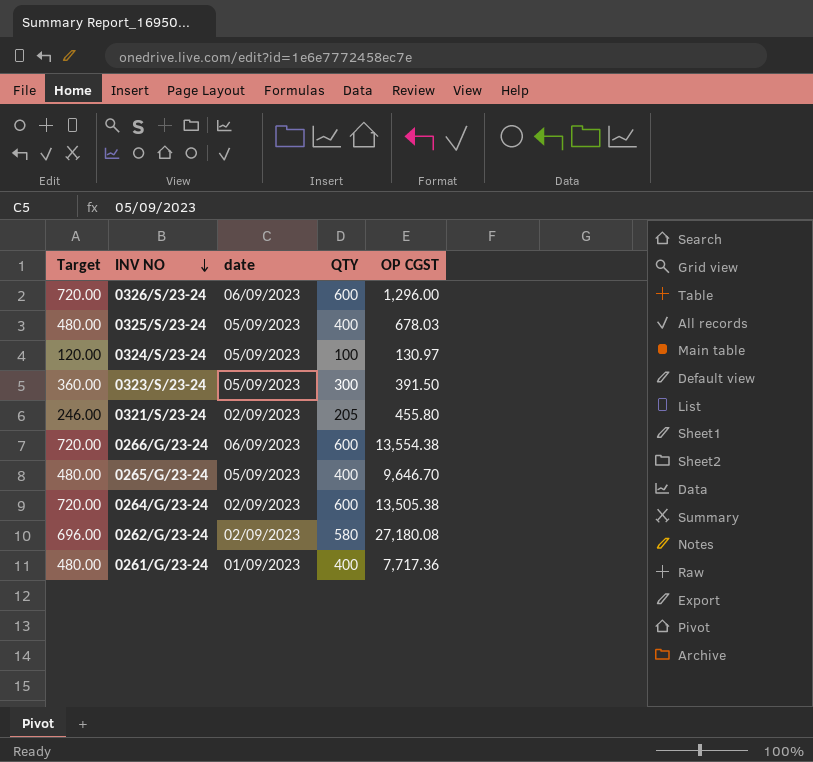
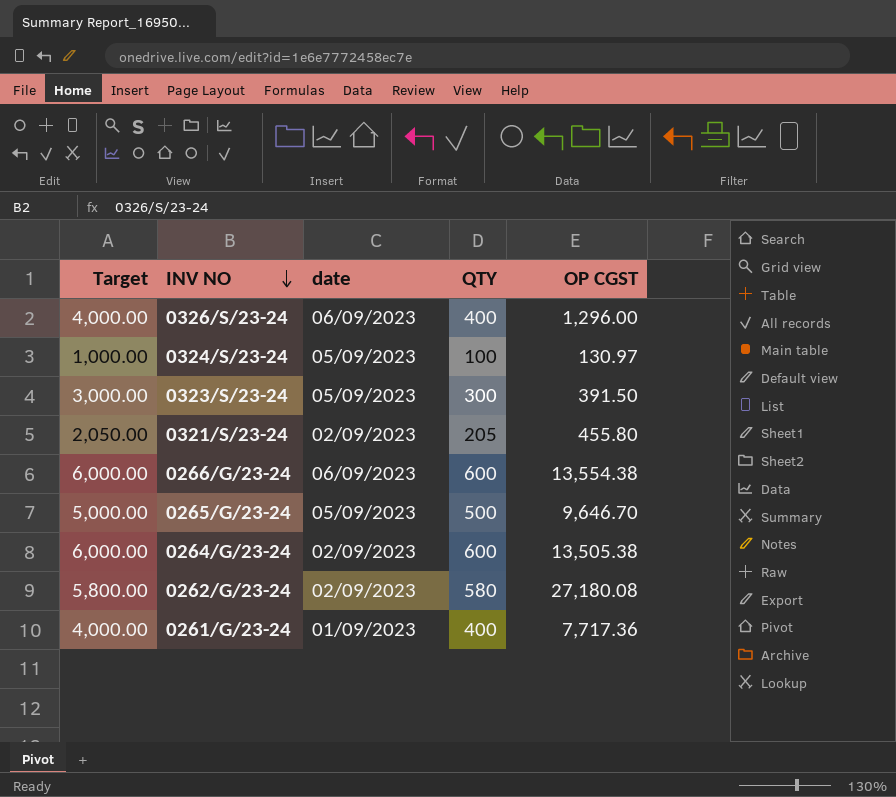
column Target | formula: [QTY] * 1.2 -> [QTY] * 10
row 0325/S/23-24: 480.00 | 05/09/2023 | 400 | 678.03 -> none
0326/S/23-24 | QTY: 600 -> 400
0265/G/23-24 | QTY: 400 -> 500

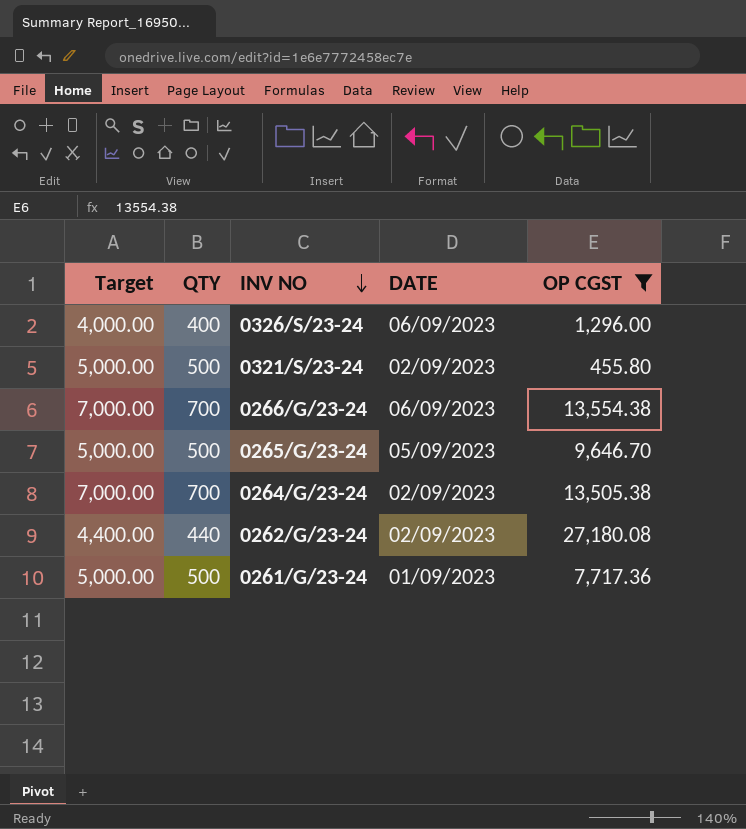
filter: none -> OP CGST >= 455.80
column QTY | position: 4 -> 2
column name: date -> DATE
0321/S/23-24 | Target: 2,050.00 -> 5,000.00
0321/S/23-24 | QTY: 205 -> 500
0266/G/23-24 | Target: 6,000.00 -> 7,000.00
0266/G/23-24 | QTY: 600 -> 700
0264/G/23-24 | Target: 6,000.00 -> 7,000.00
0264/G/23-24 | QTY: 600 -> 700
0262/G/23-24 | Target: 5,800.00 -> 4,400.00
0262/G/23-24 | QTY: 580 -> 440
0261/G/23-24 | Target: 4,000.00 -> 5,000.00
0261/G/23-24 | QTY: 400 -> 500

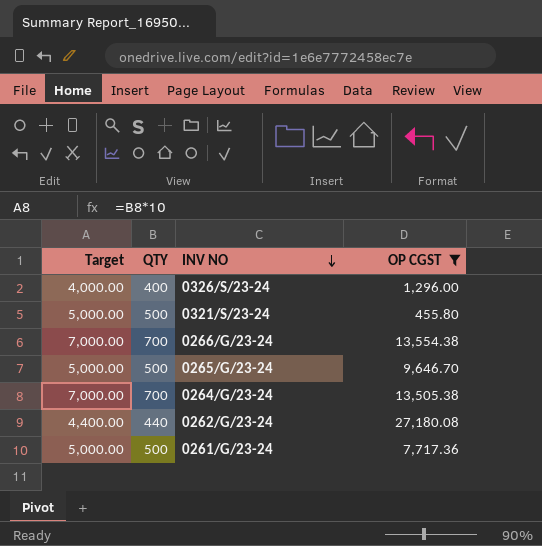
column DATE | position: 4 -> none

